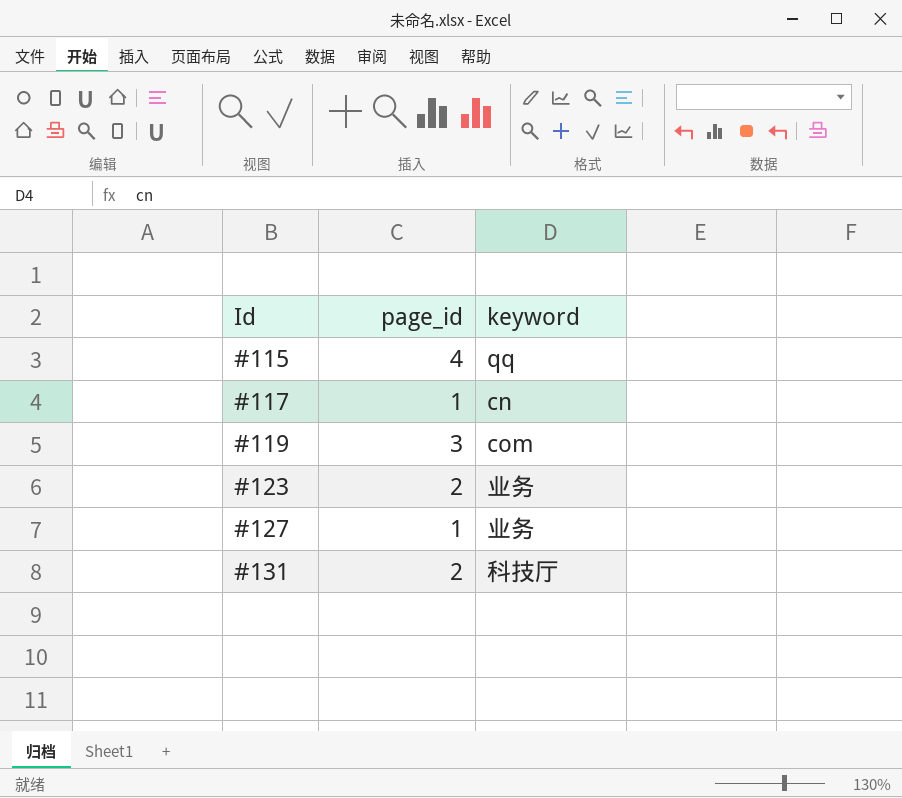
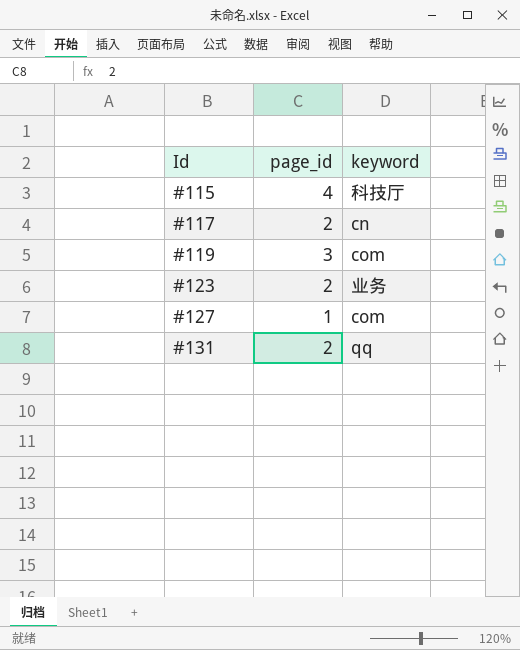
#115 | keyword: qq -> 科技厅
#117 | page_id: 1 -> 2
#127 | keyword: 业务 -> com
#131 | keyword: 科技厅 -> qq

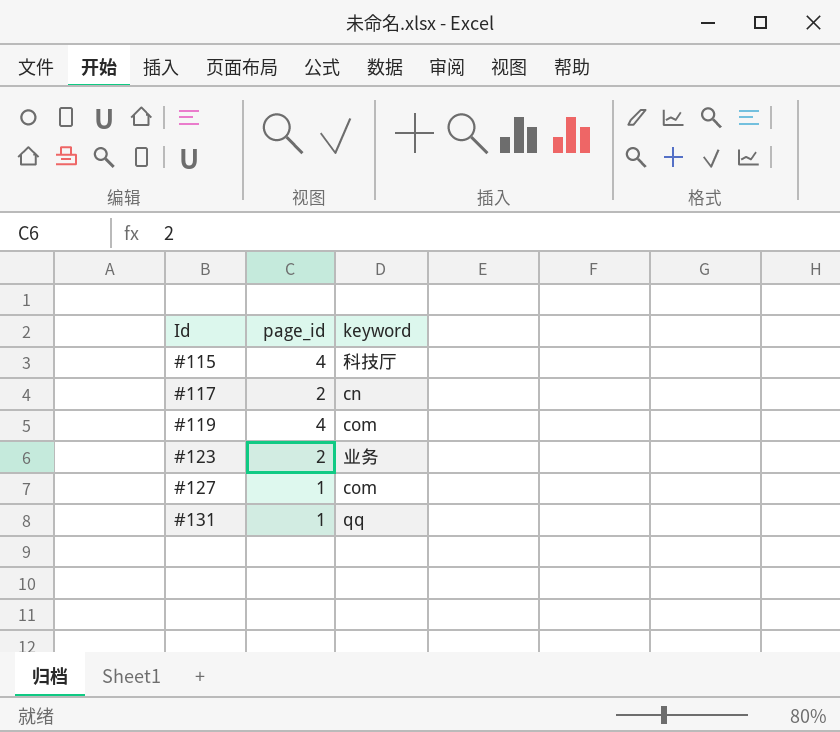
#119 | page_id: 3 -> 4
#131 | page_id: 2 -> 1

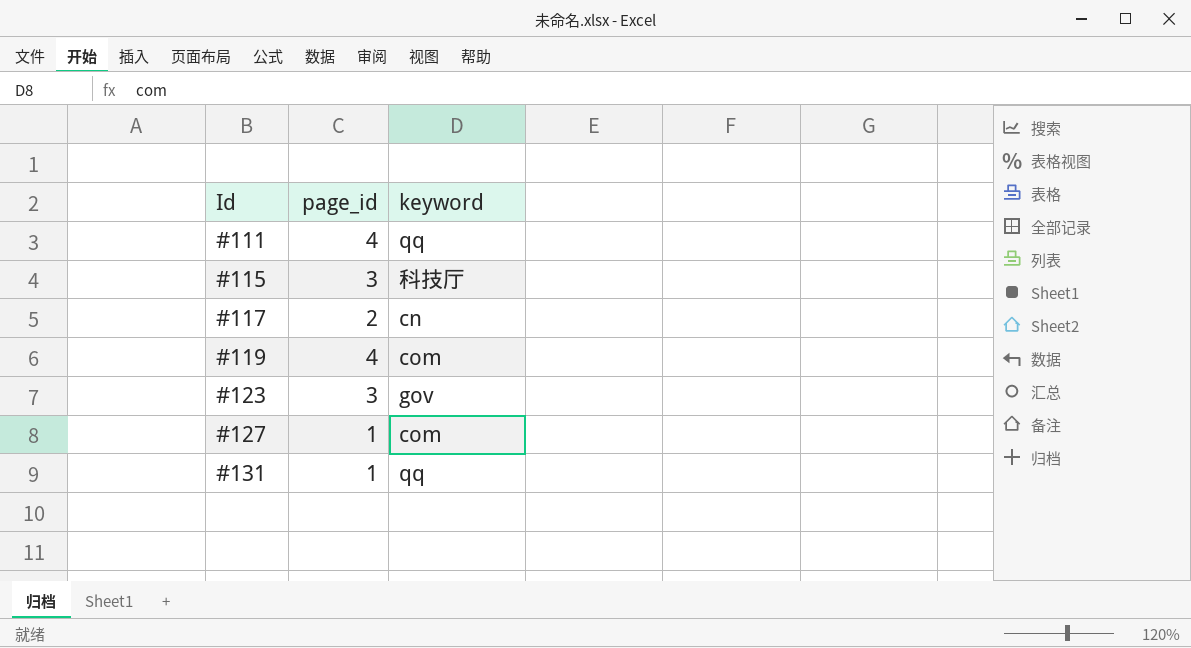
row #111: none -> 4 | qq
#115 | page_id: 4 -> 3
#123 | page_id: 2 -> 3
#123 | keyword: 业务 -> gov

